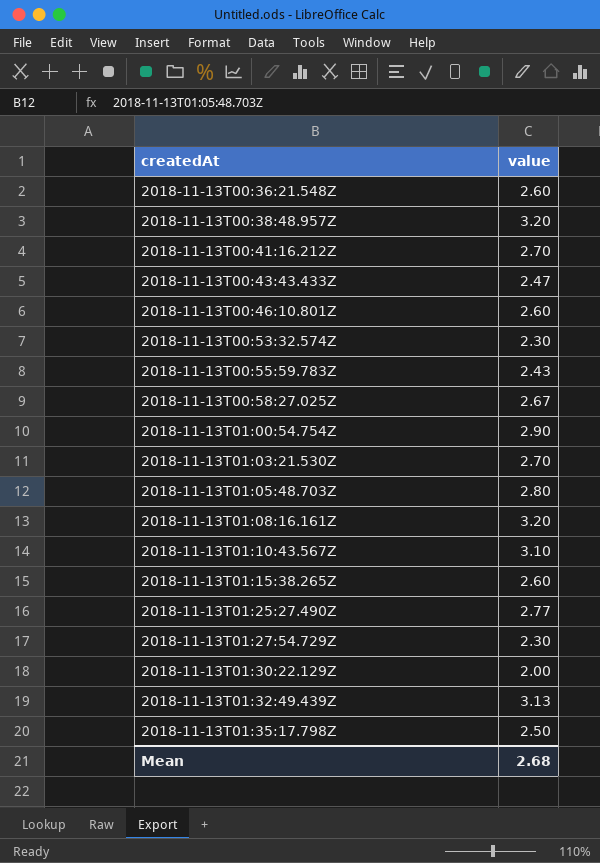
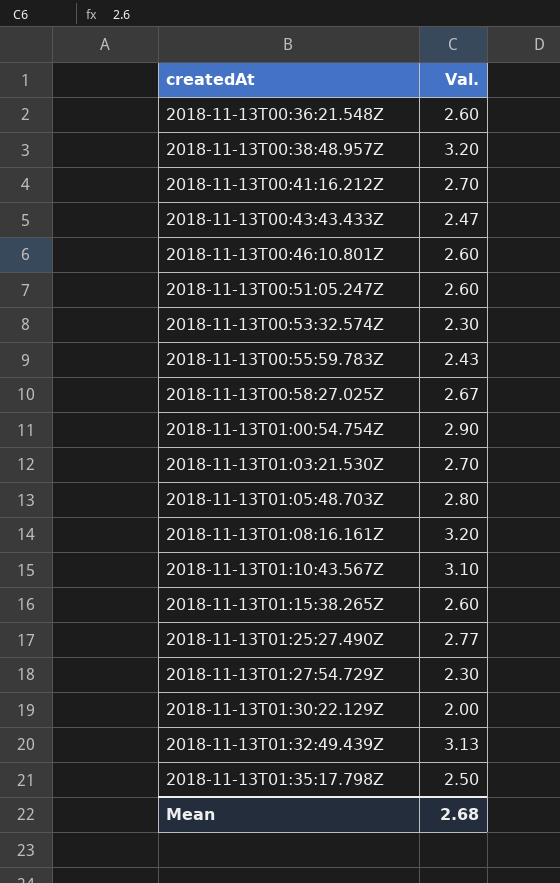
column name: value -> Val.
row 2018-11-13T00:51:05.247Z: none -> 2.60

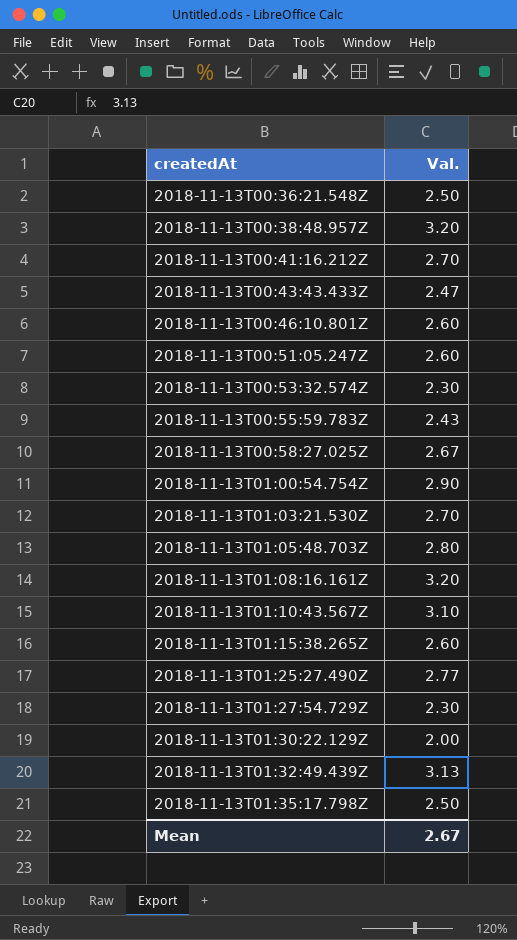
2018-11-13T00:36:21.548Z | Val.: 2.60 -> 2.50
Mean | Val.: 2.68 -> 2.67

